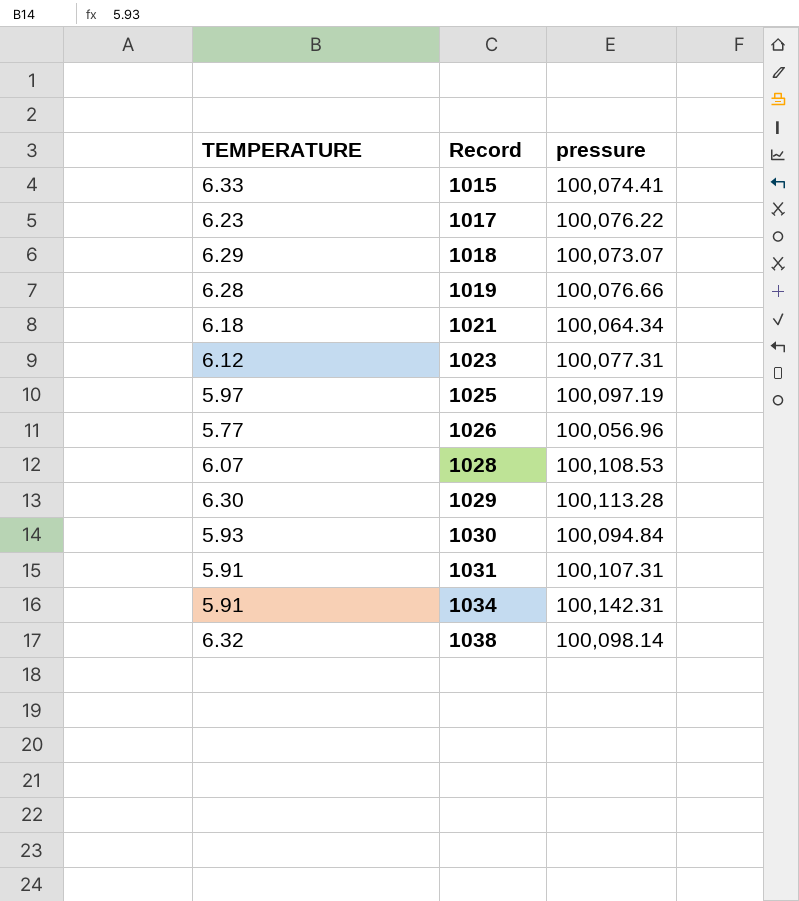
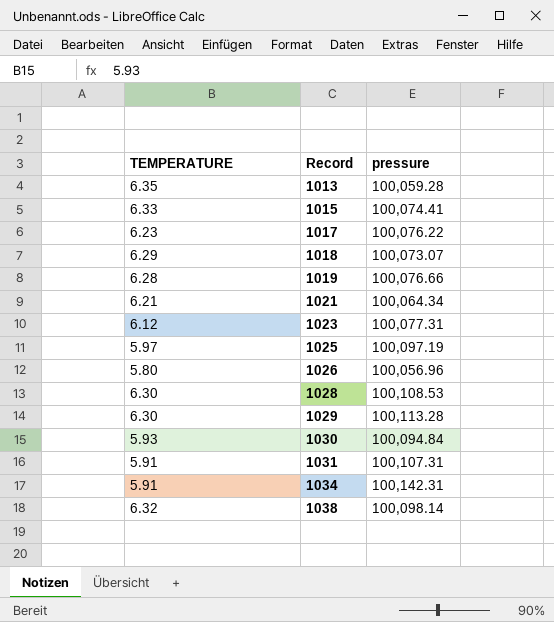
row 1013: none -> 6.35 | 100,059.28
1021 | TEMPERATURE: 6.18 -> 6.21
1026 | TEMPERATURE: 5.77 -> 5.80
1028 | TEMPERATURE: 6.07 -> 6.30

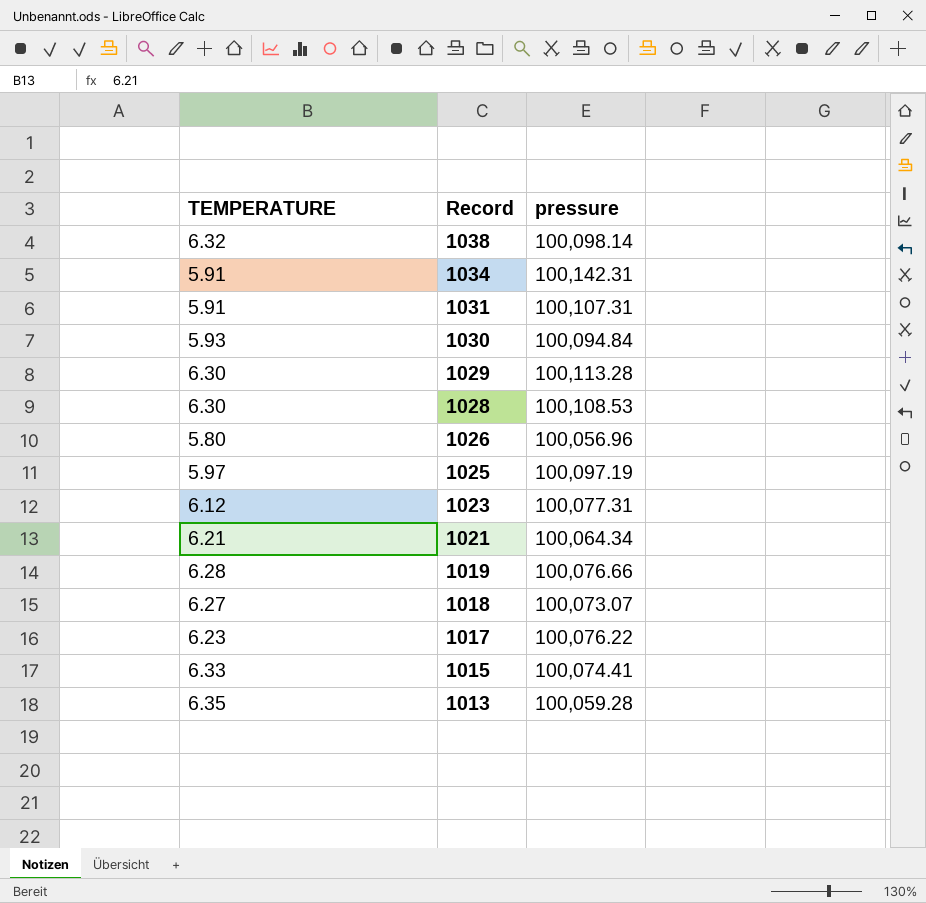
row order: Record ascending -> Record descending
1018 | TEMPERATURE: 6.29 -> 6.27

